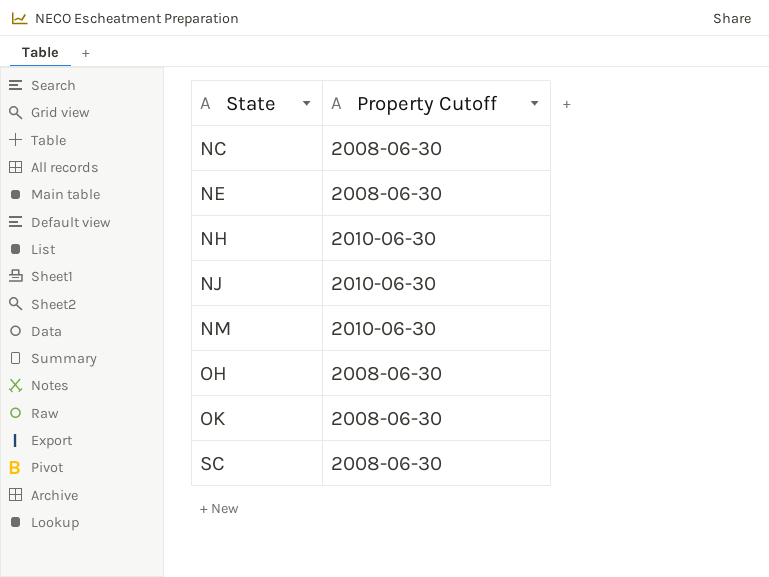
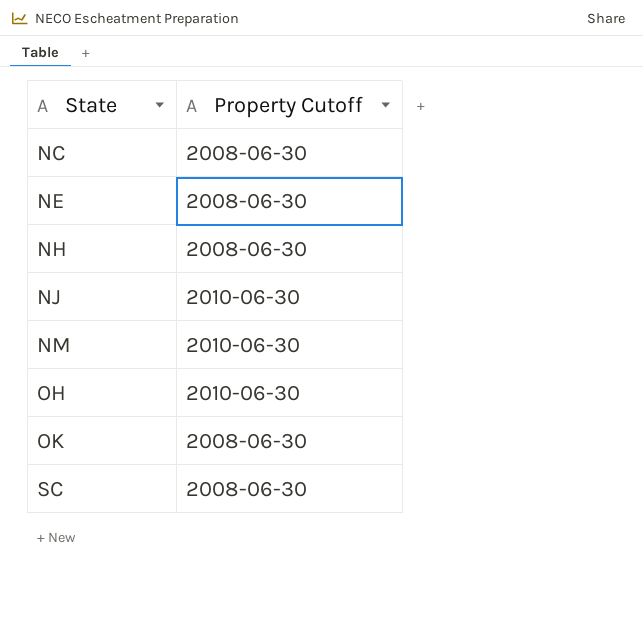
NH | Property Cutoff: 2010-06-30 -> 2008-06-30
OH | Property Cutoff: 2008-06-30 -> 2010-06-30

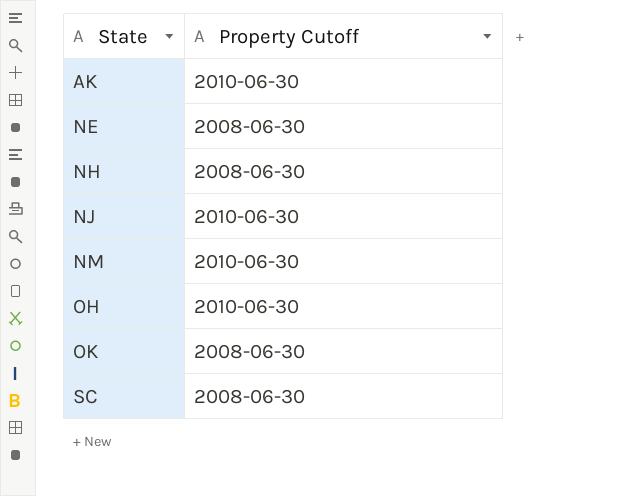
row NC: 2008-06-30 -> none
row AK: none -> 2010-06-30

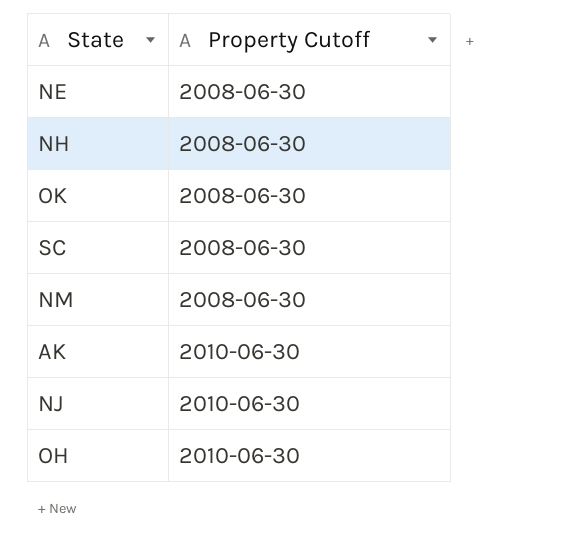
row order: State ascending -> Property Cutoff ascending
NM | Property Cutoff: 2010-06-30 -> 2008-06-30

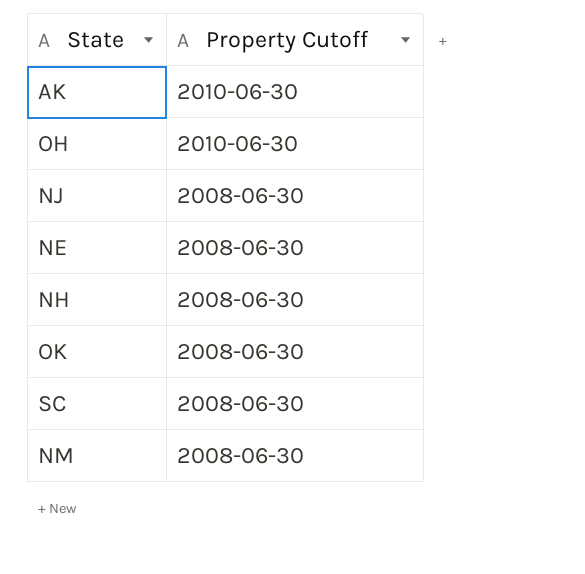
row order: Property Cutoff ascending -> Property Cutoff descending
NJ | Property Cutoff: 2010-06-30 -> 2008-06-30

